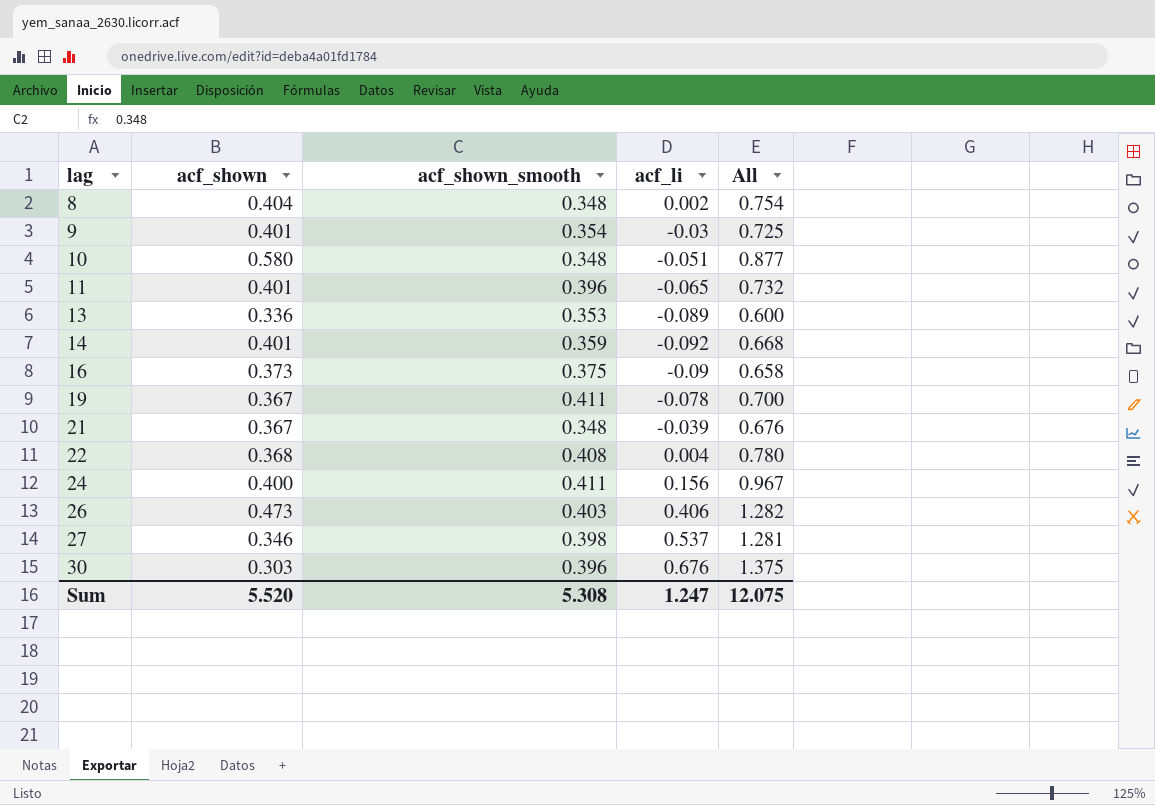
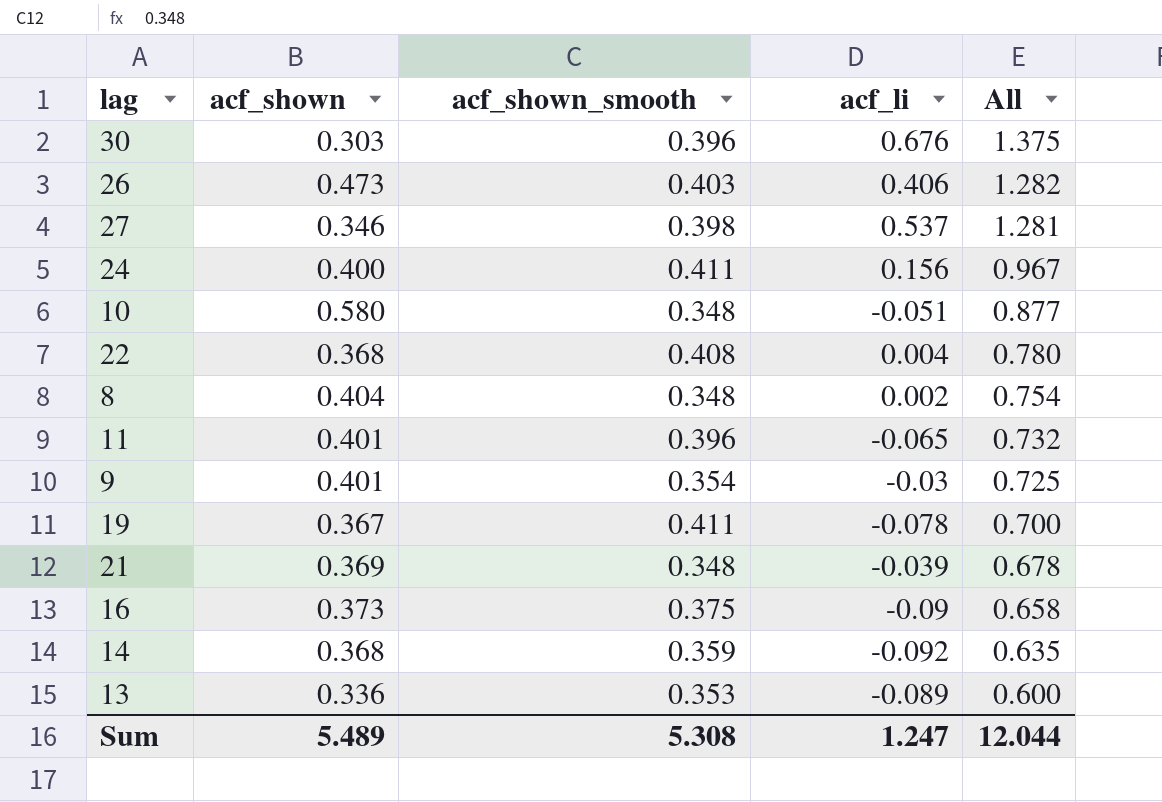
row order: lag ascending -> All descending
21 | acf_shown: 0.367 -> 0.369
21 | All: 0.676 -> 0.678
14 | acf_shown: 0.401 -> 0.368
14 | All: 0.668 -> 0.635
Sum | acf_shown: 5.520 -> 5.489
Sum | All: 12.075 -> 12.044

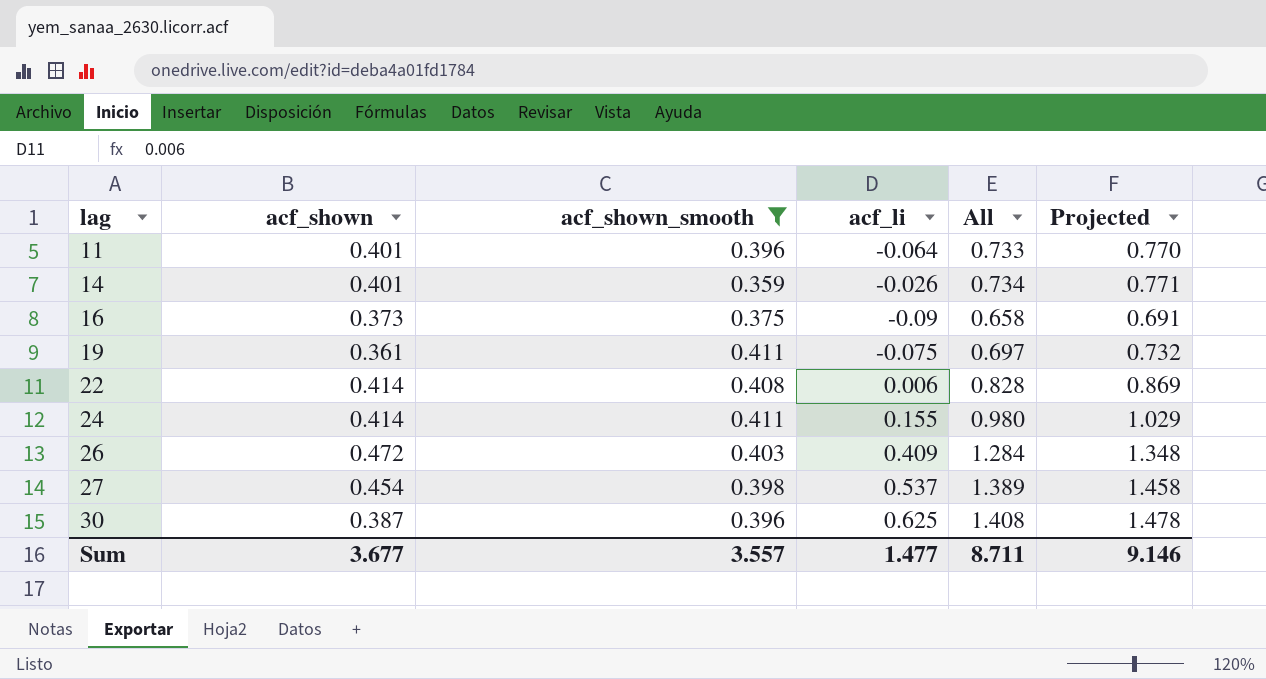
filter: none -> acf_shown_smooth >= 0.359
row order: All descending -> lag ascending
column Projected | formula: none -> [All] * 1.05
11 | acf_li: -0.065 -> -0.064
11 | All: 0.732 -> 0.733
14 | acf_shown: 0.368 -> 0.401
14 | acf_li: -0.092 -> -0.026
14 | All: 0.635 -> 0.734
19 | acf_shown: 0.367 -> 0.361
19 | acf_li: -0.078 -> -0.075
19 | All: 0.700 -> 0.697
22 | acf_shown: 0.368 -> 0.414
22 | acf_li: 0.004 -> 0.006
22 | All: 0.780 -> 0.828
24 | acf_shown: 0.400 -> 0.414
24 | acf_li: 0.156 -> 0.155
24 | All: 0.967 -> 0.980
26 | acf_shown: 0.473 -> 0.472
26 | acf_li: 0.406 -> 0.409
26 | All: 1.282 -> 1.284
27 | acf_shown: 0.346 -> 0.454
27 | All: 1.281 -> 1.389
30 | acf_shown: 0.303 -> 0.387
30 | acf_li: 0.676 -> 0.625
30 | All: 1.375 -> 1.408
Sum | acf_shown: 5.489 -> 3.677
Sum | acf_shown_smooth: 5.308 -> 3.557
Sum | acf_li: 1.247 -> 1.477
Sum | All: 12.044 -> 8.711

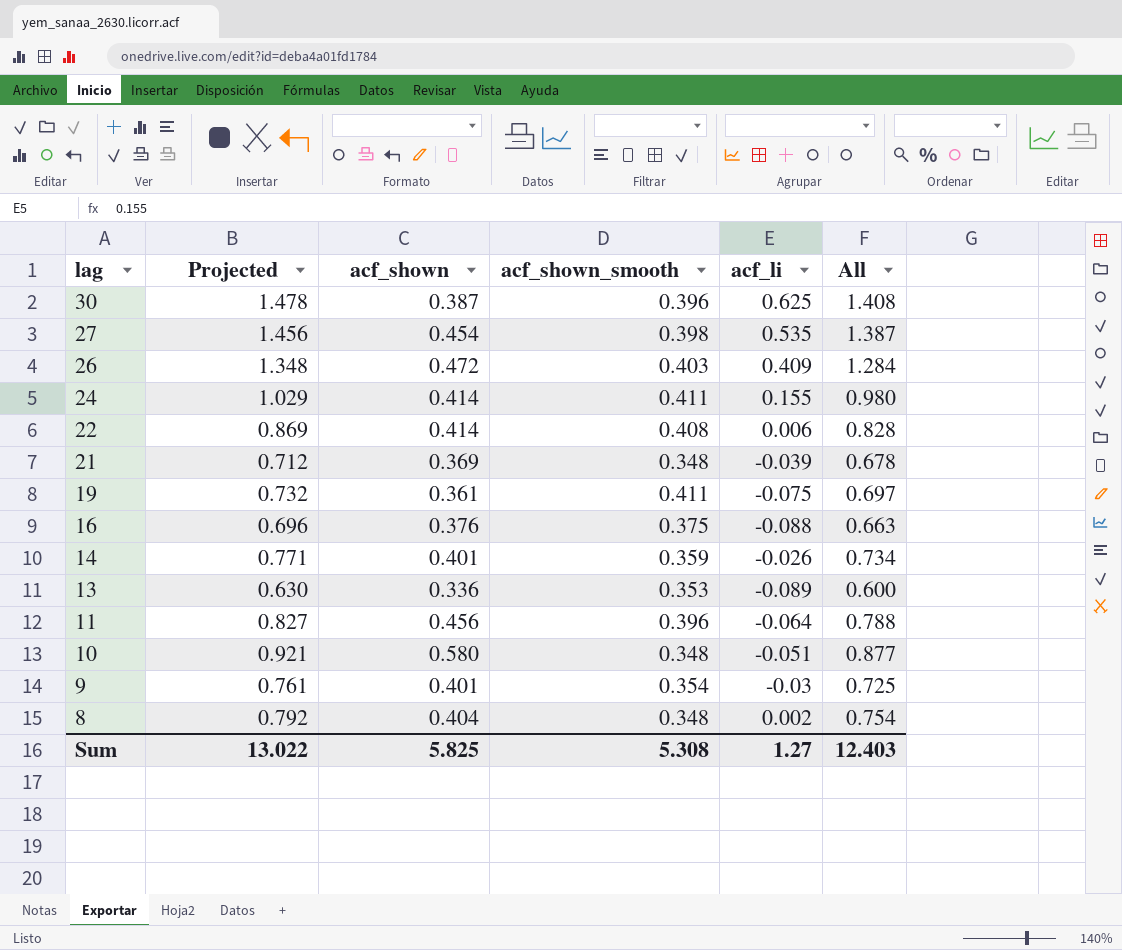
filter: acf_shown_smooth >= 0.359 -> none
row order: lag ascending -> lag descending
column Projected | position: 6 -> 2
27 | Projected: 1.458 -> 1.456
27 | acf_li: 0.537 -> 0.535
27 | All: 1.389 -> 1.387
16 | Projected: 0.691 -> 0.696
16 | acf_shown: 0.373 -> 0.376
16 | acf_li: -0.09 -> -0.088
16 | All: 0.658 -> 0.663
11 | Projected: 0.770 -> 0.827
11 | acf_shown: 0.401 -> 0.456
11 | All: 0.733 -> 0.788
Sum | Projected: 9.146 -> 13.022
Sum | acf_shown: 3.677 -> 5.825
Sum | acf_shown_smooth: 3.557 -> 5.308
Sum | acf_li: 1.477 -> 1.27
Sum | All: 8.711 -> 12.403

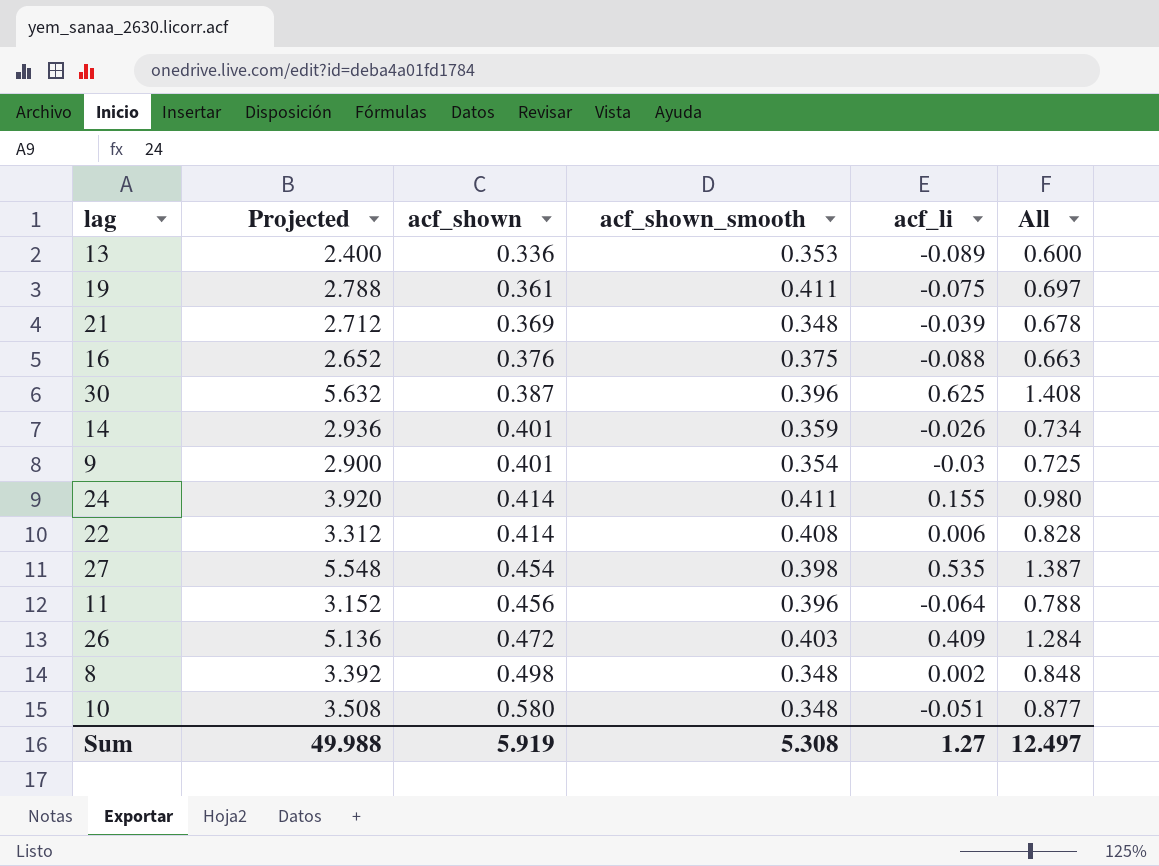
row order: lag descending -> acf_shown ascending
column Projected | formula: [All] * 1.05 -> [All] * 4
8 | acf_shown: 0.404 -> 0.498
8 | All: 0.754 -> 0.848
Sum | Projected: 13.022 -> 49.988
Sum | acf_shown: 5.825 -> 5.919
Sum | All: 12.403 -> 12.497

